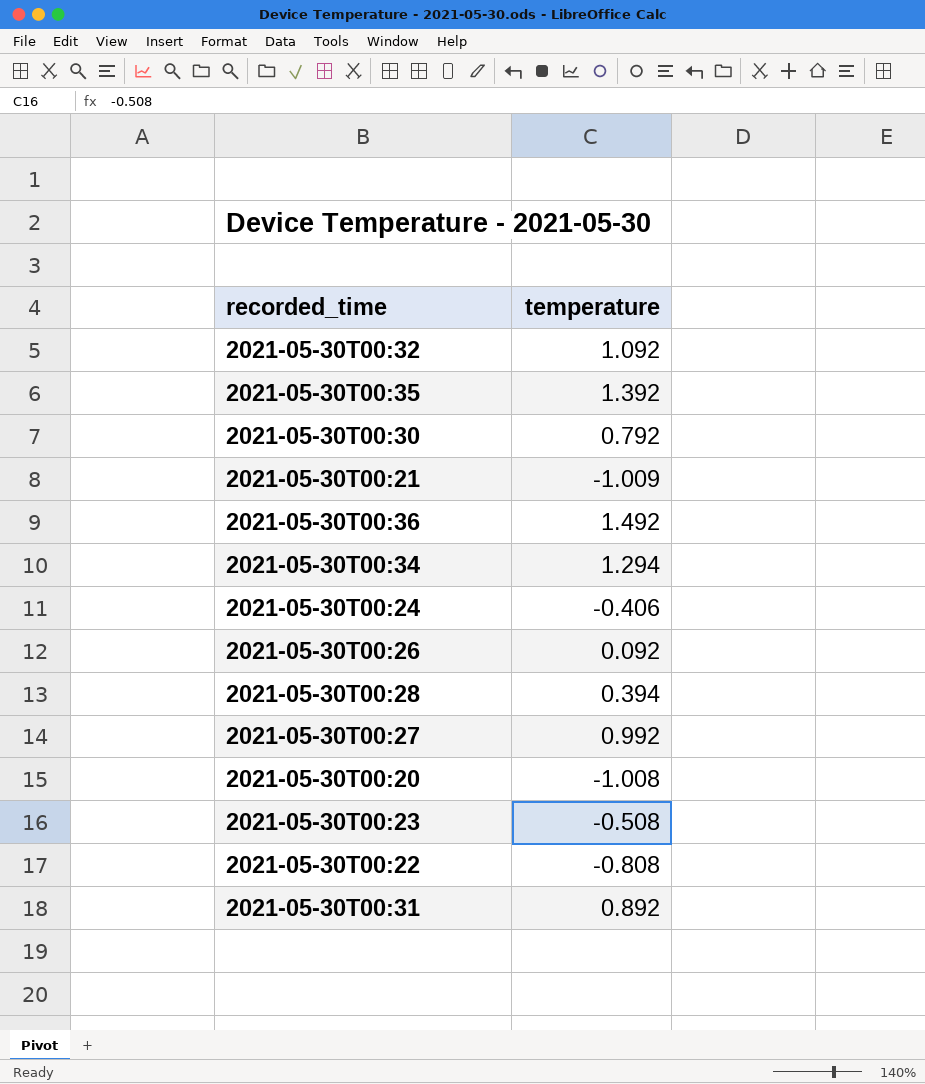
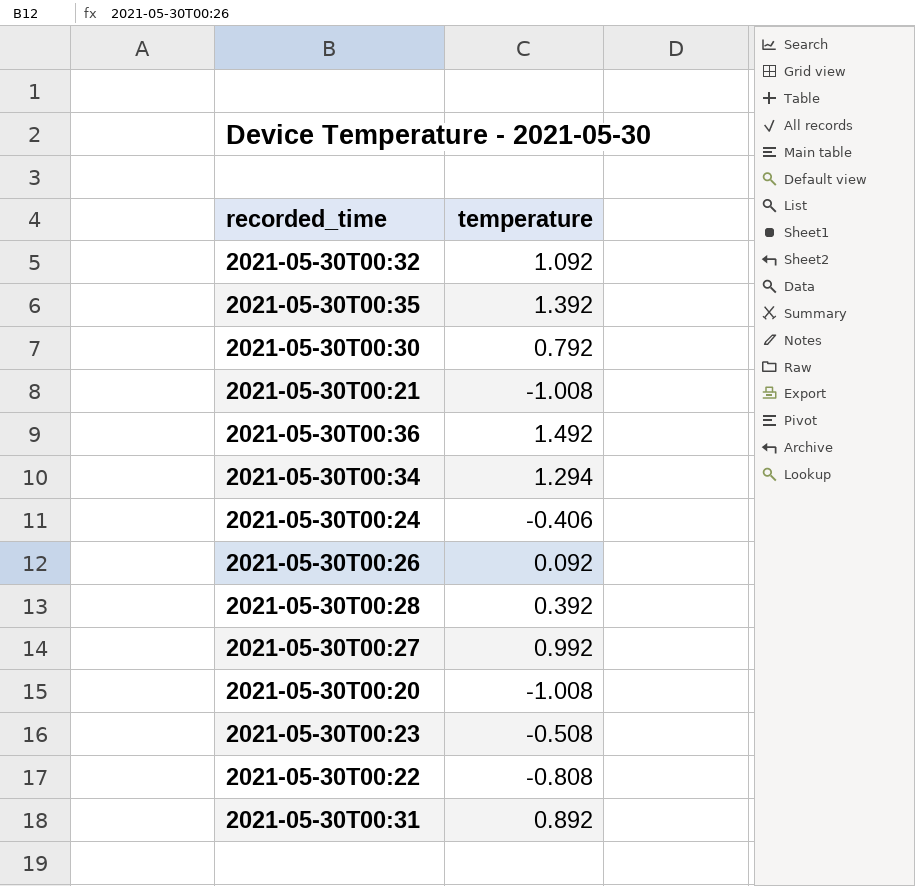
2021-05-30T00:21 | temperature: -1.009 -> -1.008
2021-05-30T00:28 | temperature: 0.394 -> 0.392

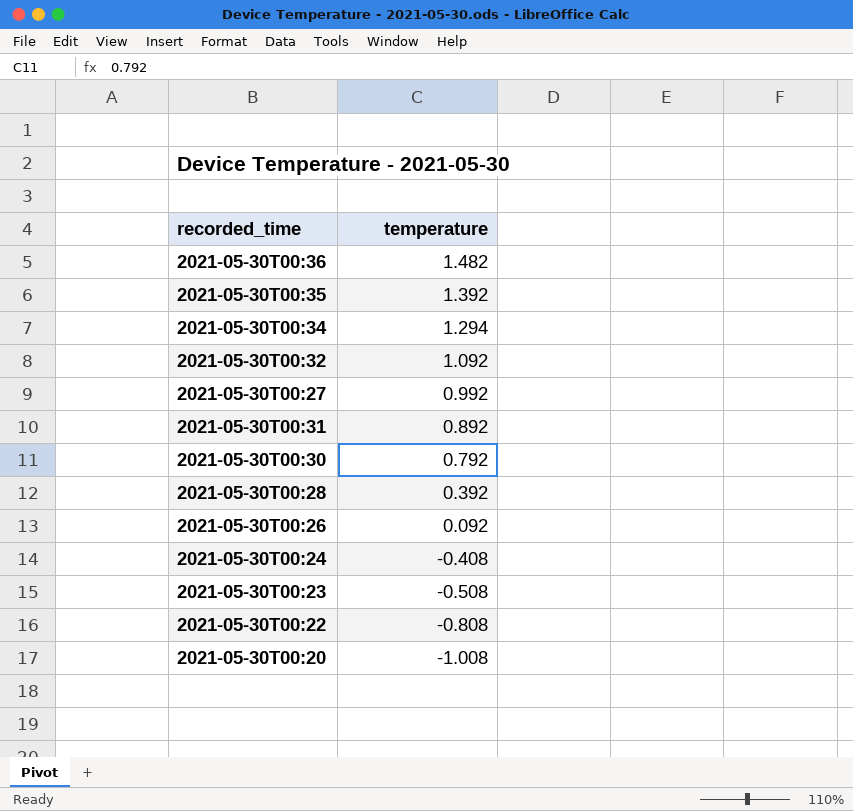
row order: none -> temperature descending
row 2021-05-30T00:21: -1.008 -> none
2021-05-30T00:36 | temperature: 1.492 -> 1.482
2021-05-30T00:24 | temperature: -0.406 -> -0.408

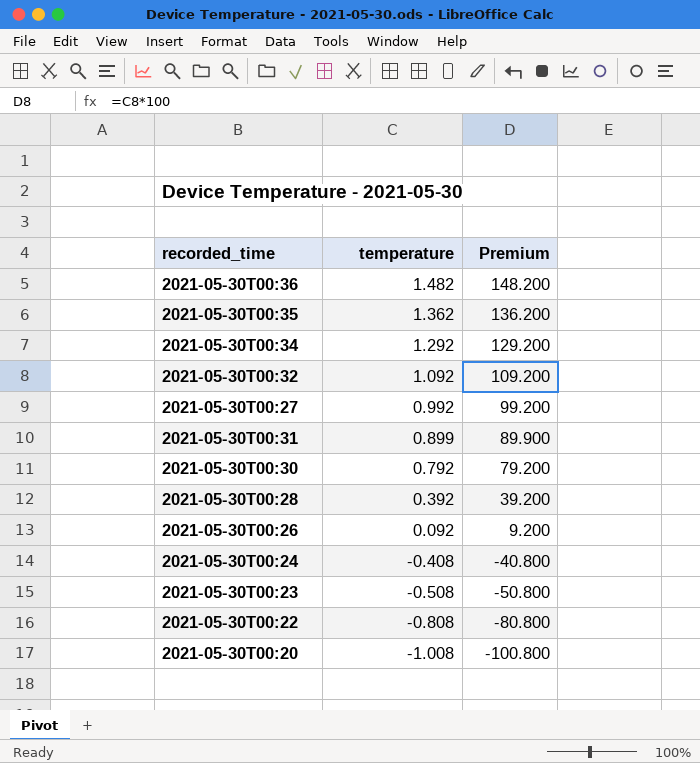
column Premium | formula: none -> [temperature] * 100
2021-05-30T00:35 | temperature: 1.392 -> 1.362
2021-05-30T00:34 | temperature: 1.294 -> 1.292
2021-05-30T00:31 | temperature: 0.892 -> 0.899

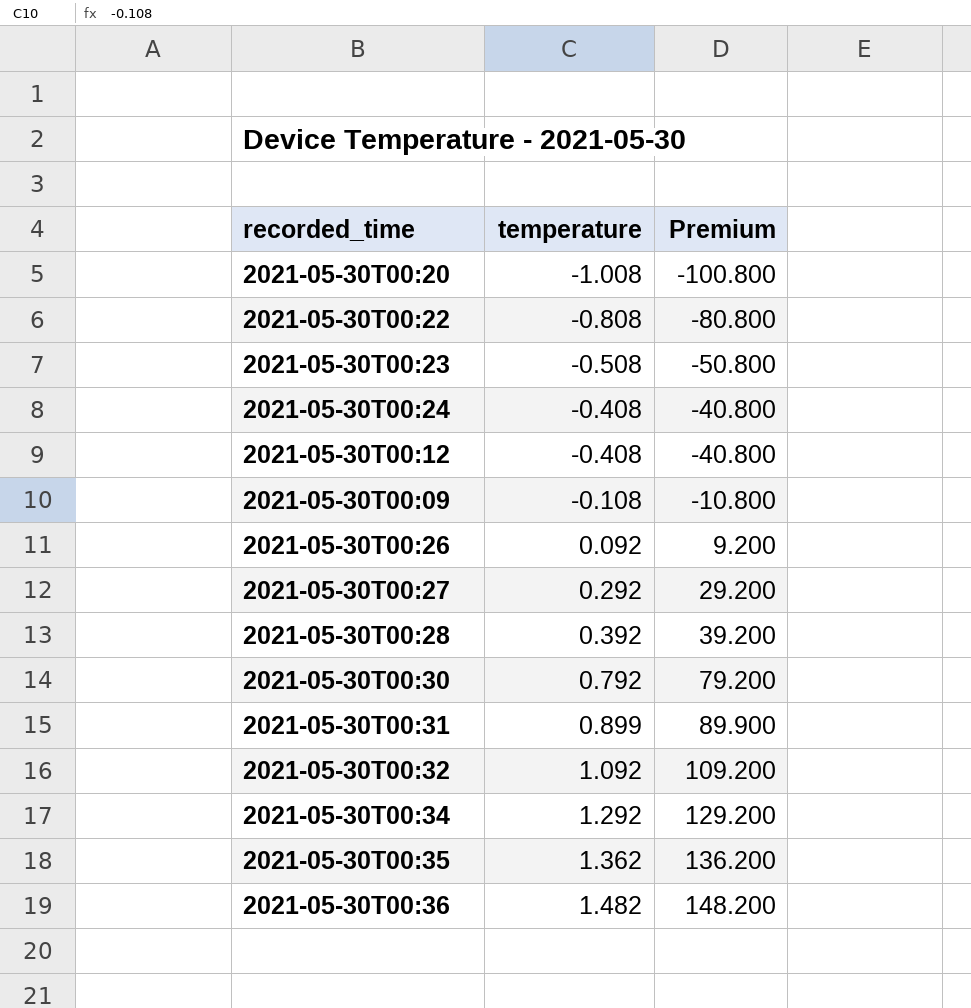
row order: temperature descending -> temperature ascending
row 2021-05-30T00:12: none -> -0.408 | -40.800
row 2021-05-30T00:09: none -> -0.108 | -10.800
2021-05-30T00:27 | temperature: 0.992 -> 0.292
2021-05-30T00:27 | Premium: 99.200 -> 29.200

